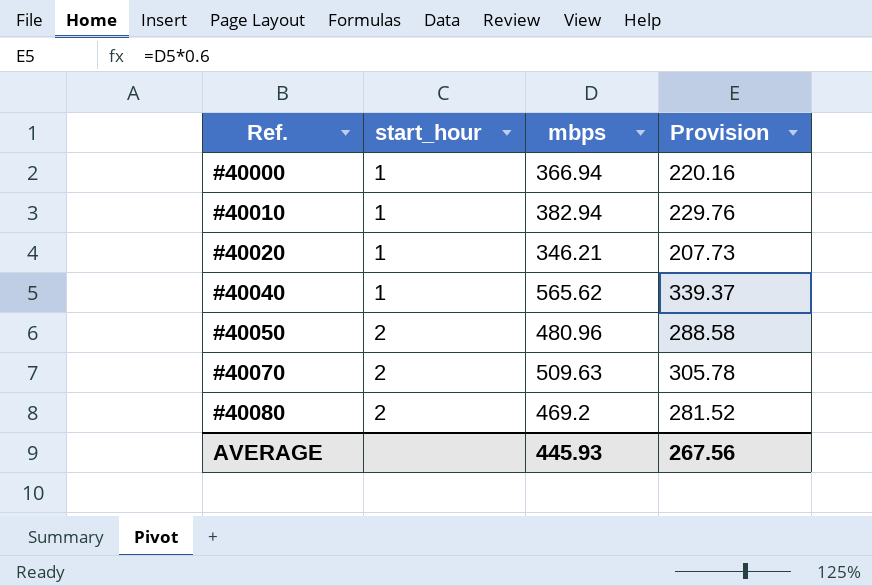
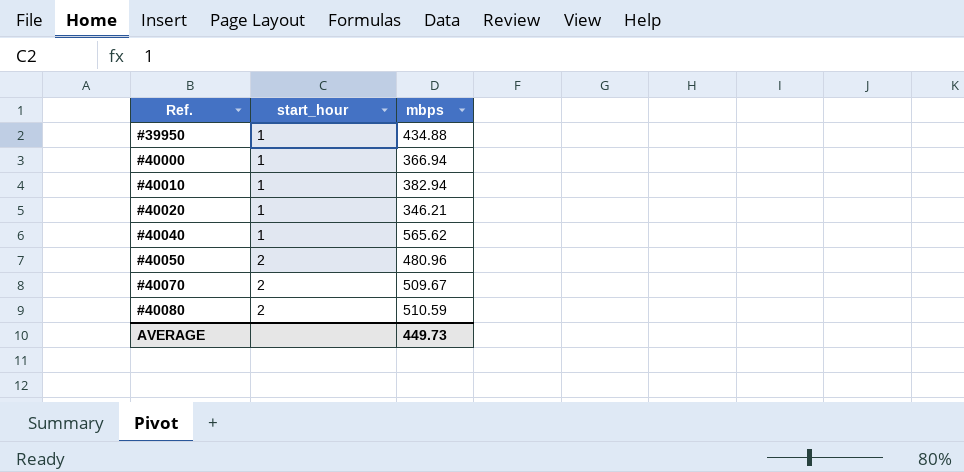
column Provision | formula: [mbps] * 0.6 -> none
row #39950: none -> 1 | 434.88
#40070 | mbps: 509.63 -> 509.67
#40080 | mbps: 469.2 -> 510.59
AVERAGE | mbps: 445.93 -> 449.73

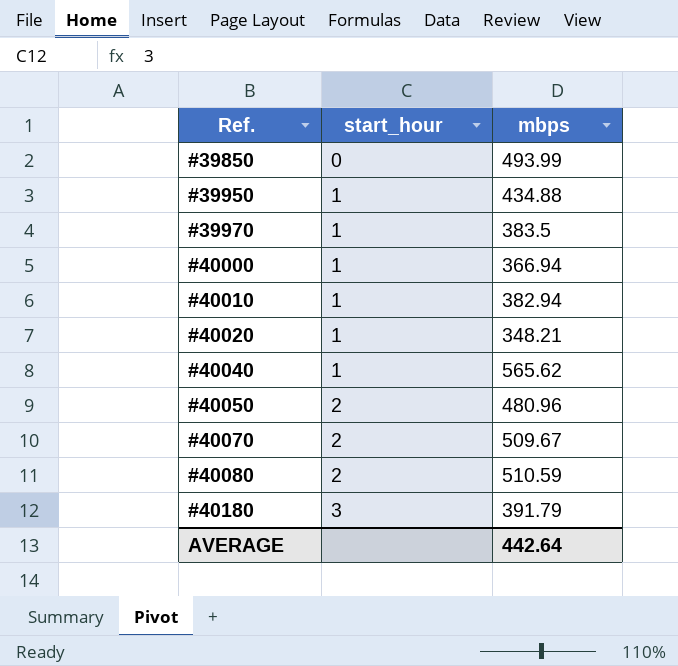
row #39850: none -> 0 | 493.99
row #39970: none -> 1 | 383.5
#40020 | mbps: 346.21 -> 348.21
row #40180: none -> 3 | 391.79
AVERAGE | mbps: 449.73 -> 442.64

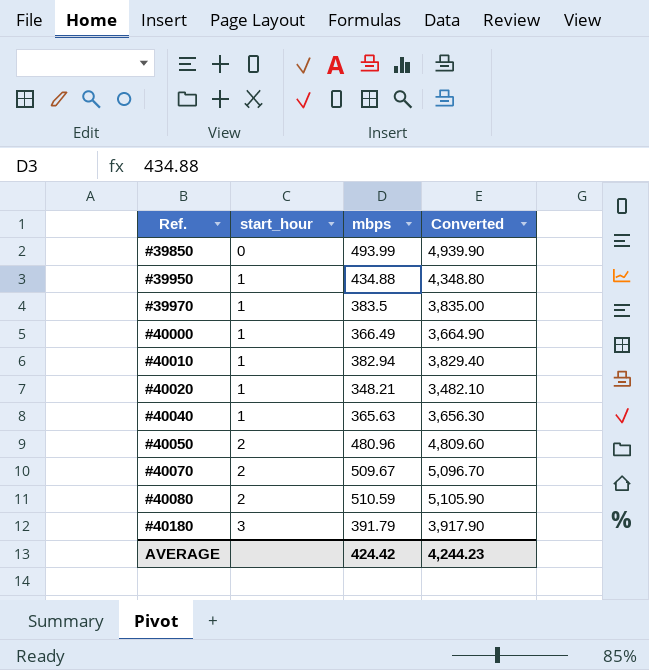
column Converted | formula: none -> [mbps] * 10
#40000 | mbps: 366.94 -> 366.49
#40040 | mbps: 565.62 -> 365.63
AVERAGE | mbps: 442.64 -> 424.42

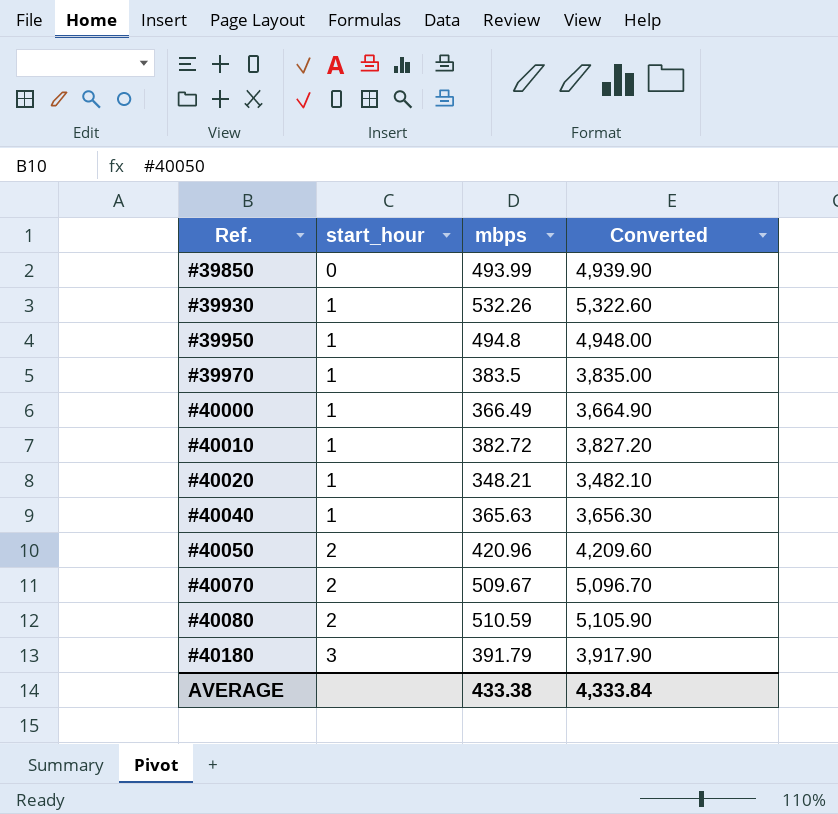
row #39930: none -> 1 | 532.26 | 5,322.60
#39950 | mbps: 434.88 -> 494.8
#39950 | Converted: 4,348.80 -> 4,948.00
#40010 | mbps: 382.94 -> 382.72
#40010 | Converted: 3,829.40 -> 3,827.20
#40050 | mbps: 480.96 -> 420.96
#40050 | Converted: 4,809.60 -> 4,209.60
AVERAGE | mbps: 424.42 -> 433.38
AVERAGE | Converted: 4,244.23 -> 4,333.84

